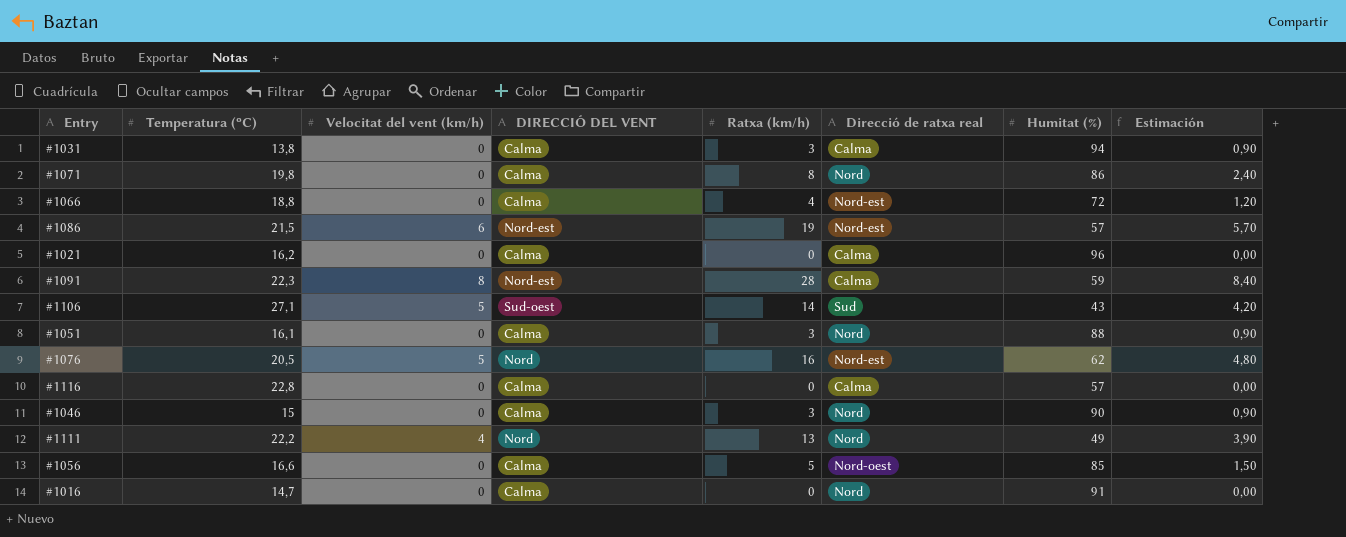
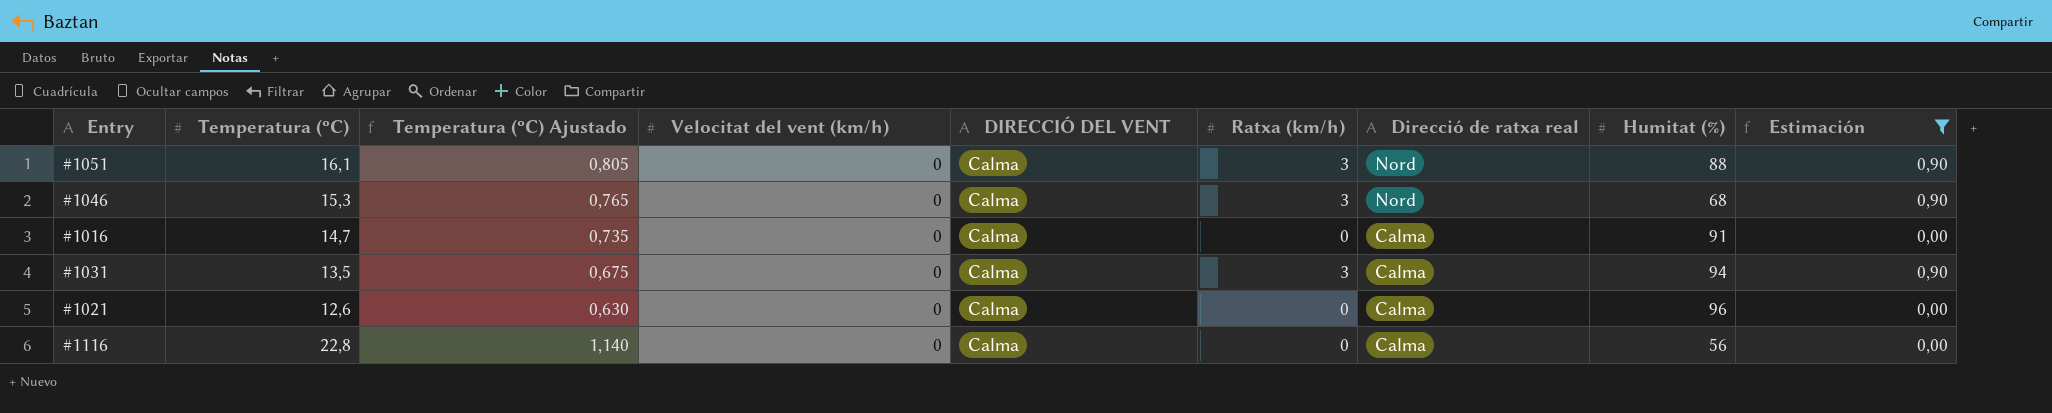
filter: none -> Estimación <= 0,90
row order: none -> Direcció de ratxa real descending
column Temperatura (ºC) Ajustado | formula: none -> [Temperatura (ºC)] * 0,05
#1046 | Temperatura (ºC): 15 -> 15,3
#1046 | Humitat (%): 90 -> 68
#1016 | Direcció de ratxa real: Nord -> Calma
#1031 | Temperatura (ºC): 13,8 -> 13,5
#1021 | Temperatura (ºC): 16,2 -> 12,6
#1116 | Humitat (%): 57 -> 56

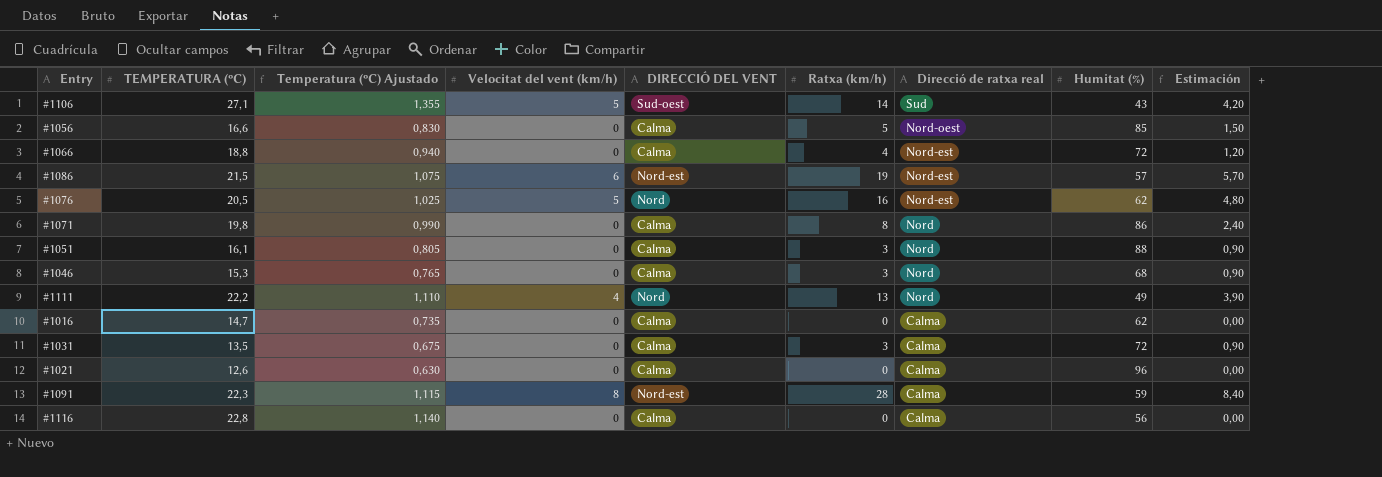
filter: Estimación <= 0,90 -> none
column name: Temperatura (ºC) -> TEMPERATURA (ºC)
#1016 | Humitat (%): 91 -> 62
#1031 | Humitat (%): 94 -> 72

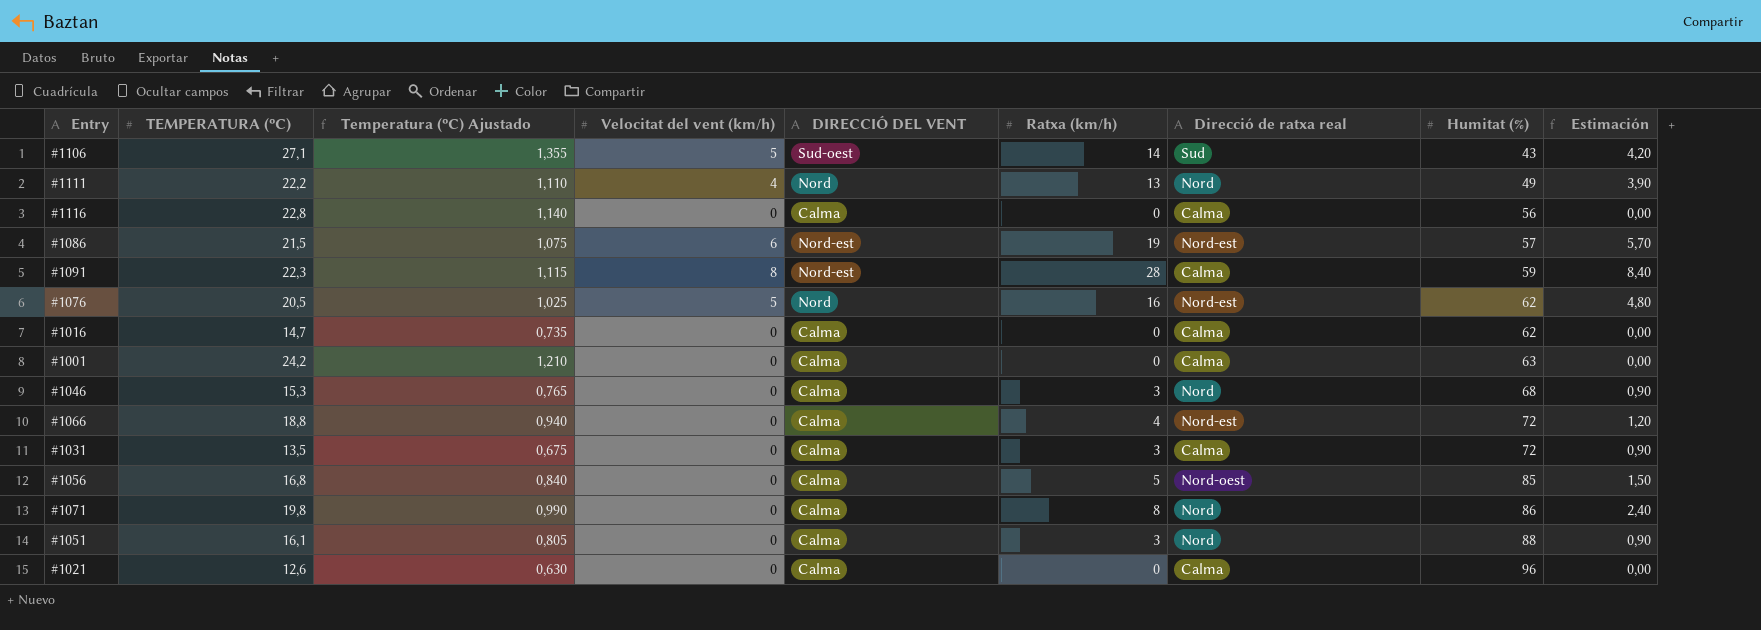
row order: Direcció de ratxa real descending -> Humitat (%) ascending
row #1001: none -> 24,2 | 1,210 | 0 | Calma | 0 | Calma | 63 | 0,00
#1056 | TEMPERATURA (ºC): 16,6 -> 16,8
#1056 | Temperatura (ºC) Ajustado: 0,830 -> 0,840

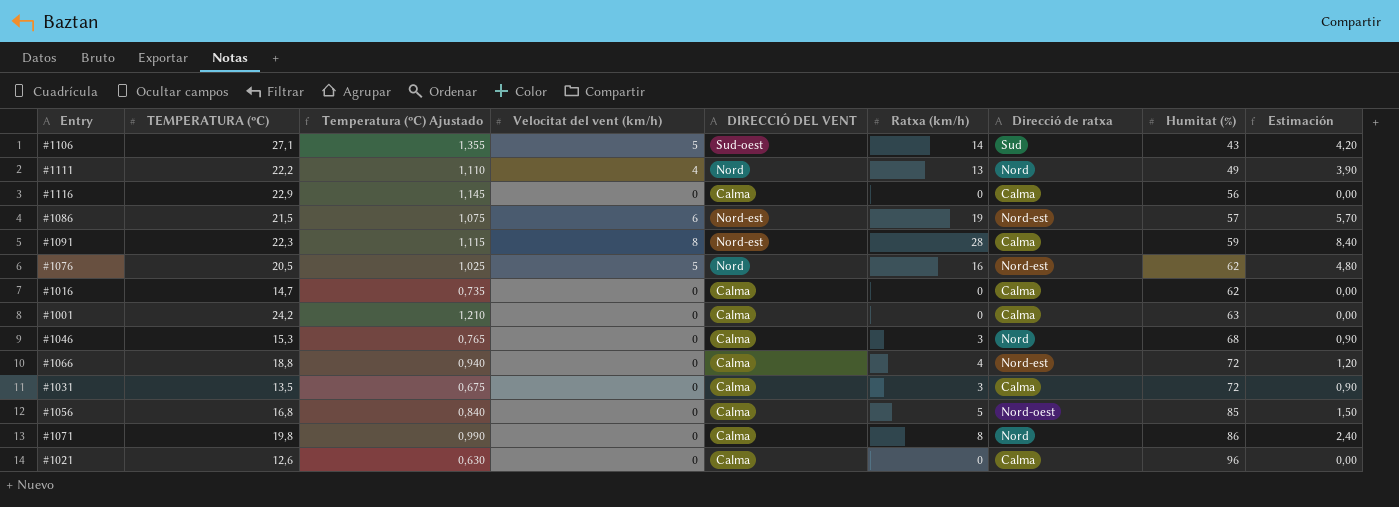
column name: Direcció de ratxa real -> Direcció de ratxa
row #1051: 16,1 | 0,805 | 0 | Calma | 3 | Nord | 88 | 0,90 -> none
#1116 | TEMPERATURA (ºC): 22,8 -> 22,9
#1116 | Temperatura (ºC) Ajustado: 1,140 -> 1,145

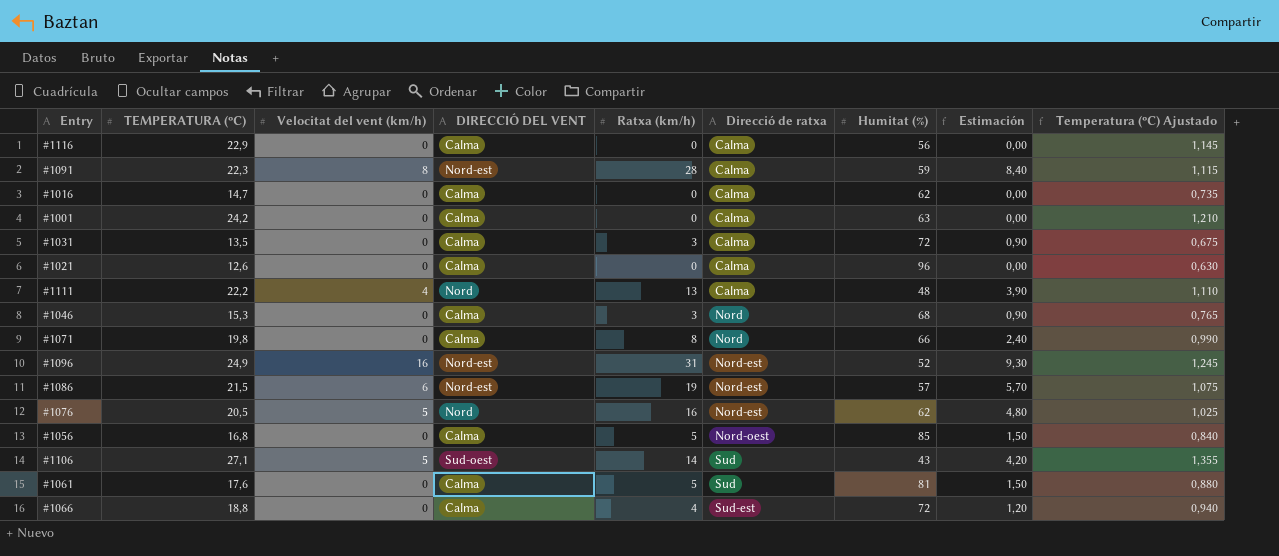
row order: Humitat (%) ascending -> Direcció de ratxa ascending
column Temperatura (ºC) Ajustado | position: 3 -> 9
#1111 | Direcció de ratxa: Nord -> Calma
#1111 | Humitat (%): 49 -> 48
#1071 | Humitat (%): 86 -> 66
row #1096: none -> 24,9 | 16 | Nord-est | 31 | Nord-est | 52 | 9,30 | 1,245
row #1061: none -> 17,6 | 0 | Calma | 5 | Sud | 81 | 1,50 | 0,880
#1066 | Direcció de ratxa: Nord-est -> Sud-est

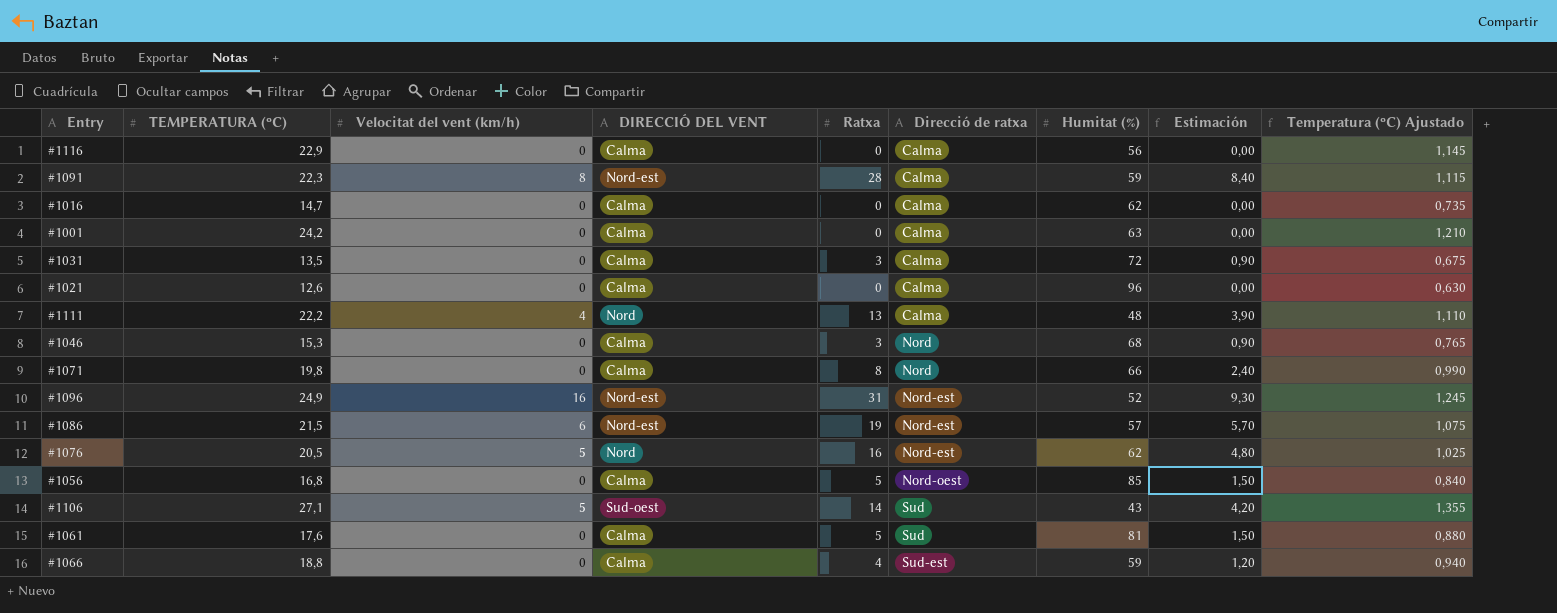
column name: Ratxa (km/h) -> Ratxa
#1066 | Humitat (%): 72 -> 59

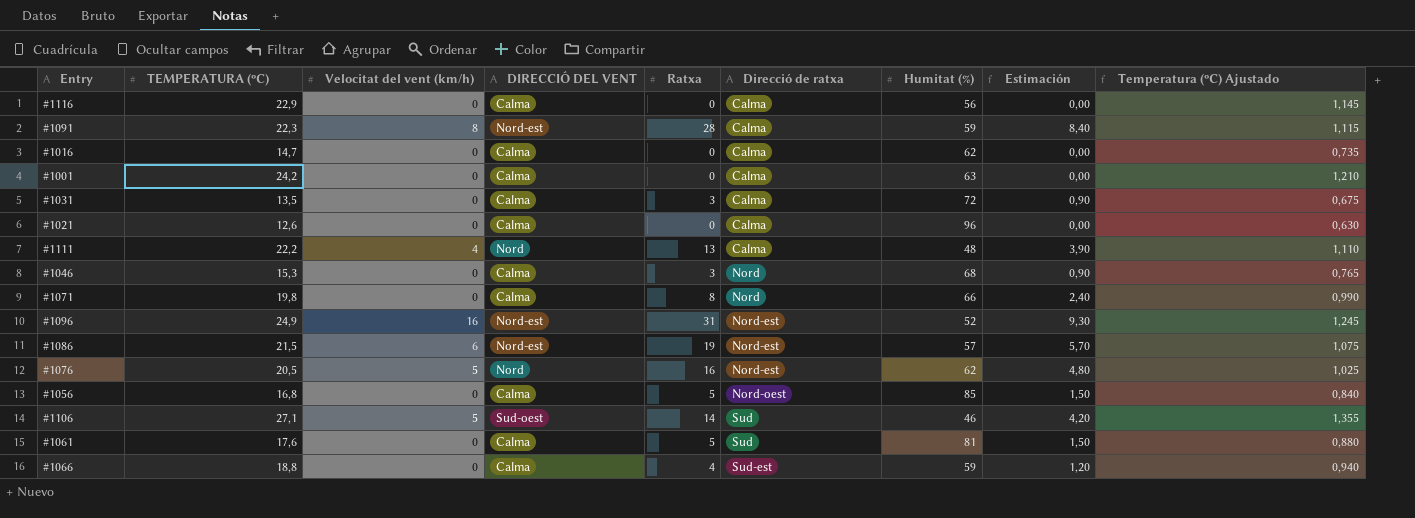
#1106 | Humitat (%): 43 -> 46

